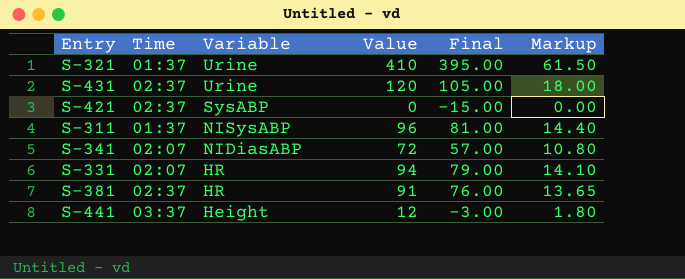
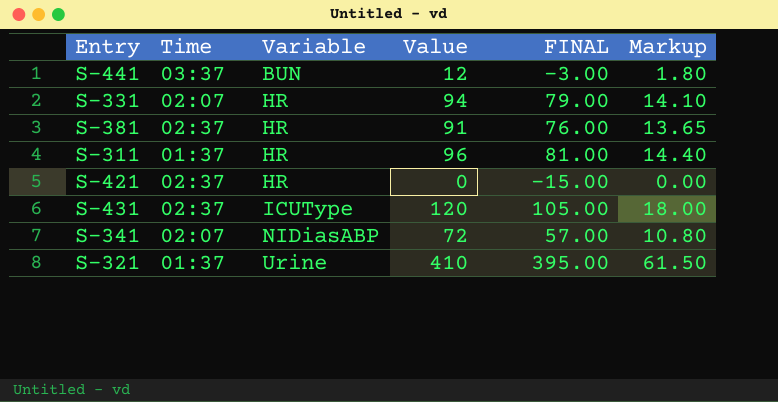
row order: Variable descending -> Variable ascending
column name: Final -> FINAL
S-441 | Variable: Height -> BUN
S-311 | Variable: NISysABP -> HR
S-421 | Variable: SysABP -> HR
S-431 | Variable: Urine -> ICUType

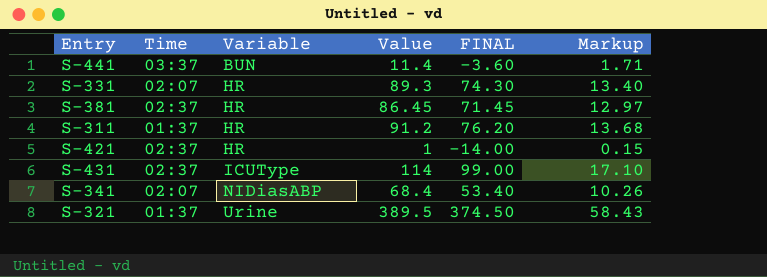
S-441 | Value: 12 -> 11.4
S-441 | FINAL: -3.00 -> -3.60
S-441 | Markup: 1.80 -> 1.71
S-331 | Value: 94 -> 89.3
S-331 | FINAL: 79.00 -> 74.30
S-331 | Markup: 14.10 -> 13.40
S-381 | Value: 91 -> 86.45
S-381 | FINAL: 76.00 -> 71.45
S-381 | Markup: 13.65 -> 12.97
S-311 | Value: 96 -> 91.2
S-311 | FINAL: 81.00 -> 76.20
S-311 | Markup: 14.40 -> 13.68
S-421 | Value: 0 -> 1
S-421 | FINAL: -15.00 -> -14.00
S-421 | Markup: 0.00 -> 0.15
S-431 | Value: 120 -> 114
S-431 | FINAL: 105.00 -> 99.00
S-431 | Markup: 18.00 -> 17.10
S-341 | Value: 72 -> 68.4
S-341 | FINAL: 57.00 -> 53.40
S-341 | Markup: 10.80 -> 10.26
S-321 | Value: 410 -> 389.5
S-321 | FINAL: 395.00 -> 374.50
S-321 | Markup: 61.50 -> 58.43

